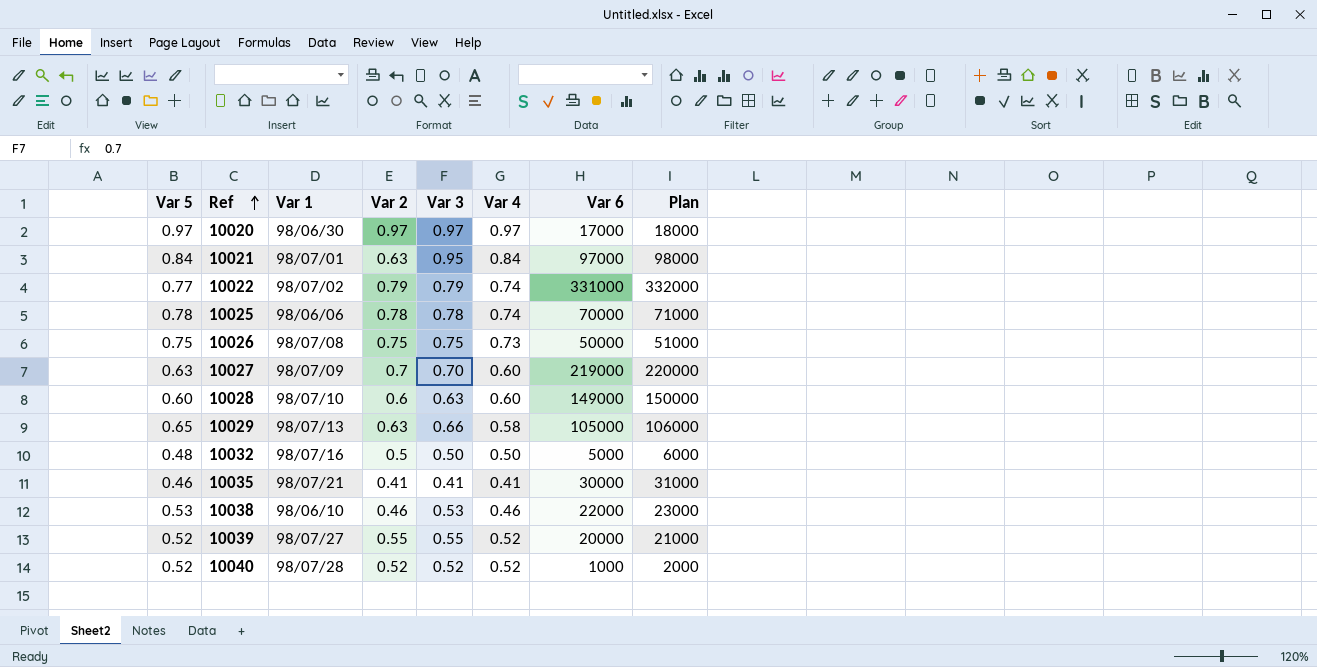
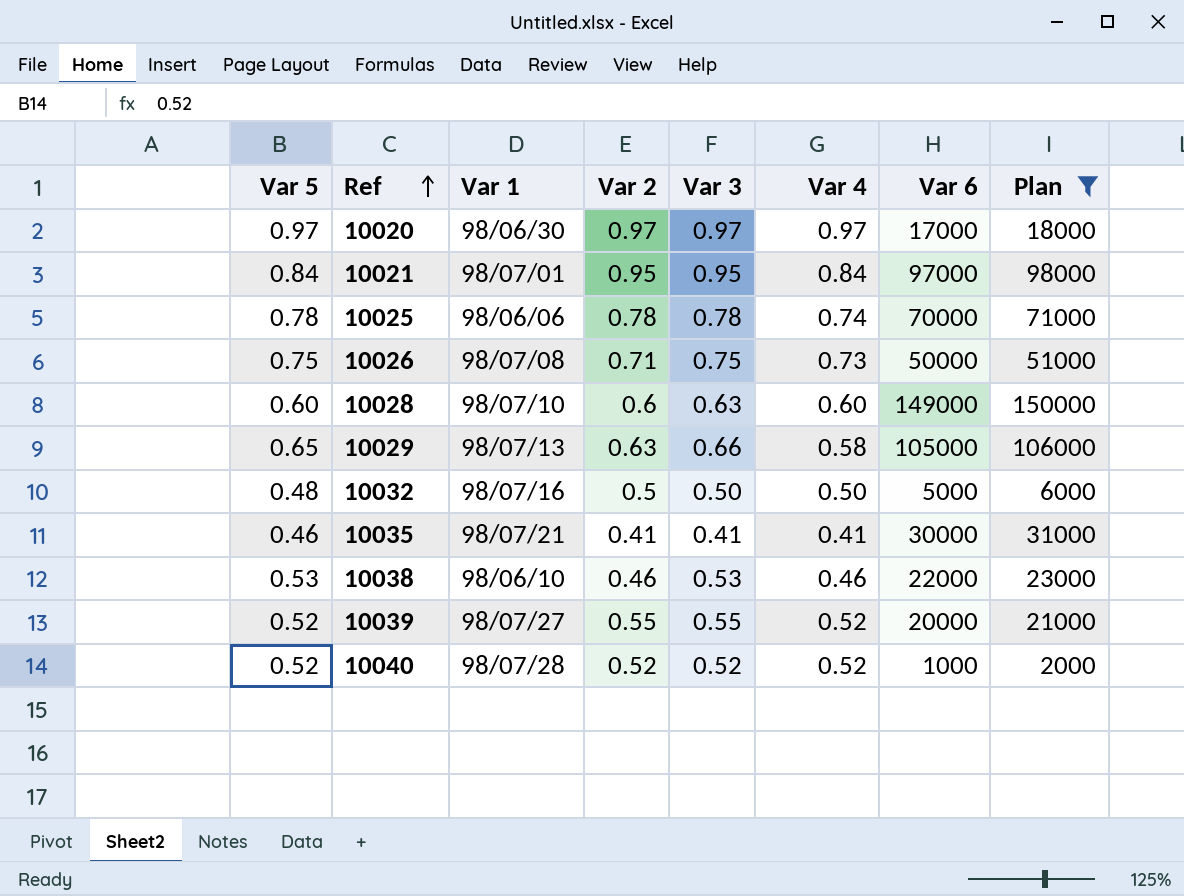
filter: none -> Plan <= 150000
10021 | Var 2: 0.63 -> 0.95
10026 | Var 2: 0.75 -> 0.71

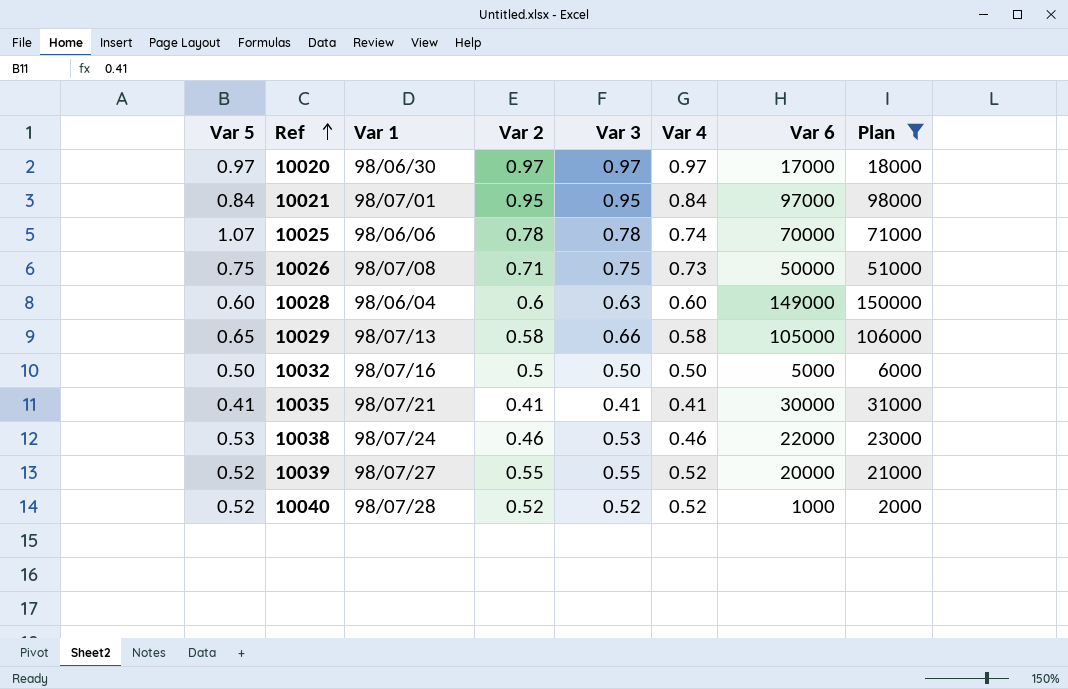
10025 | Var 5: 0.78 -> 1.07
10028 | Var 1: 98/07/10 -> 98/06/04
10029 | Var 2: 0.63 -> 0.58
10032 | Var 5: 0.48 -> 0.50
10035 | Var 5: 0.46 -> 0.41
10038 | Var 1: 98/06/10 -> 98/07/24

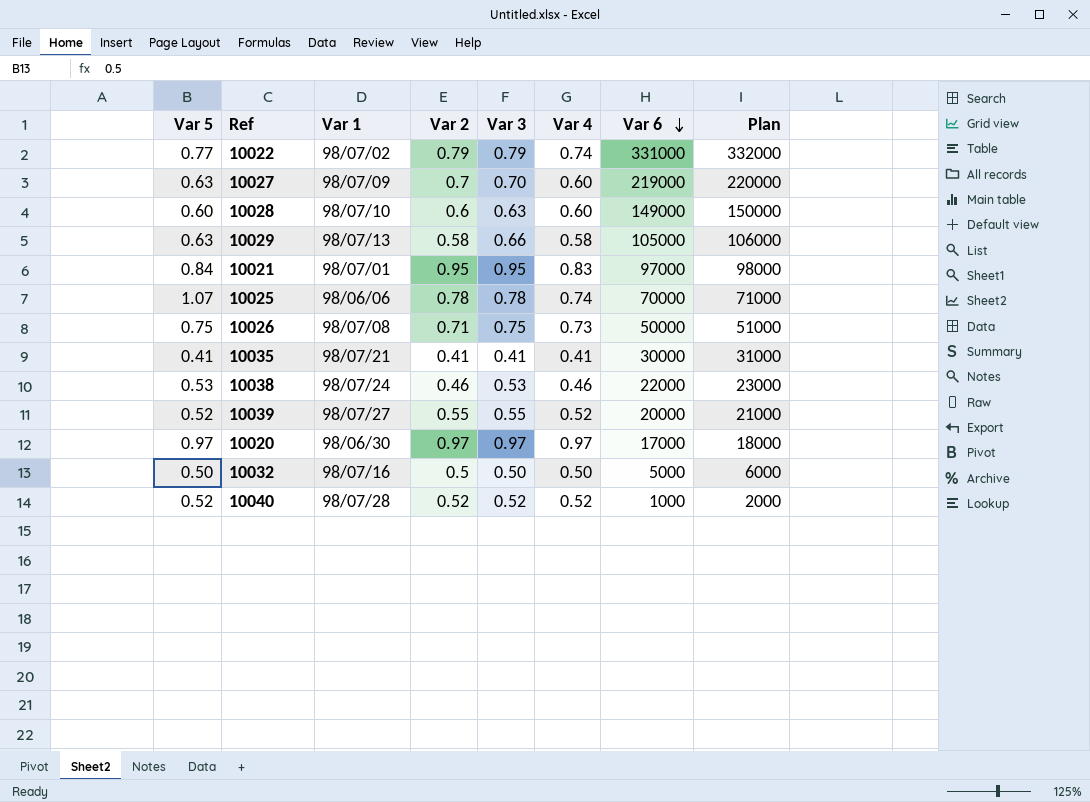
filter: Plan <= 150000 -> none
row order: Ref ascending -> Var 6 descending
10028 | Var 1: 98/06/04 -> 98/07/10
10029 | Var 5: 0.65 -> 0.63
10021 | Var 4: 0.84 -> 0.83

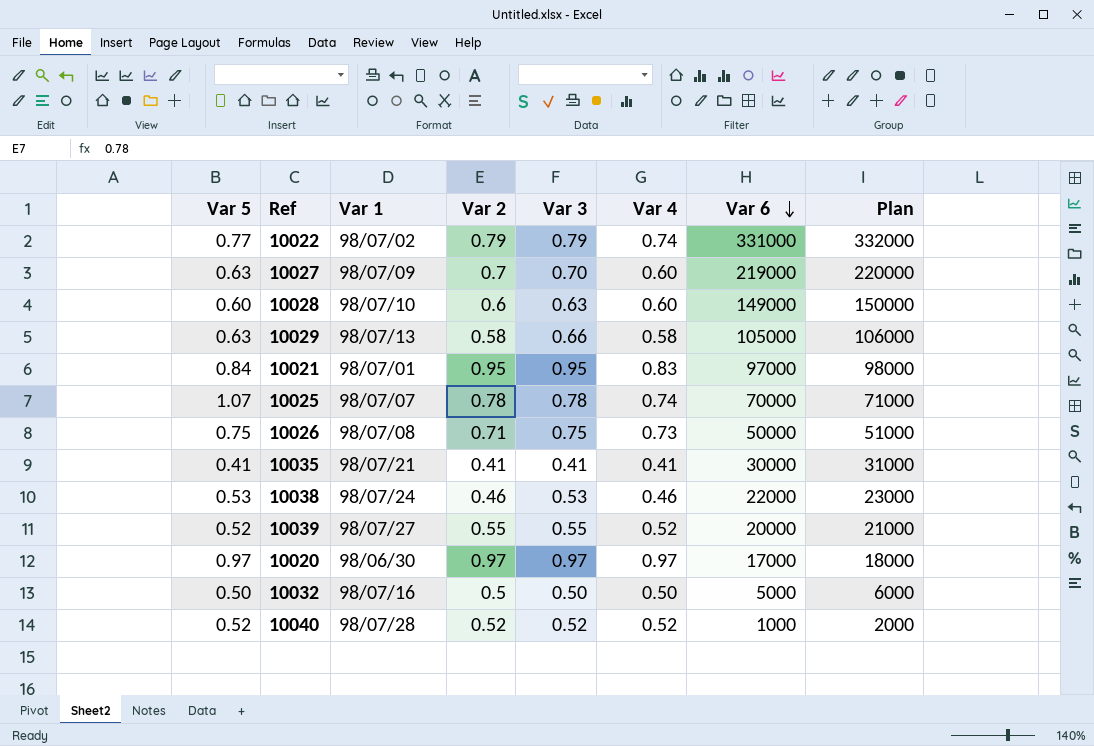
10025 | Var 1: 98/06/06 -> 98/07/07

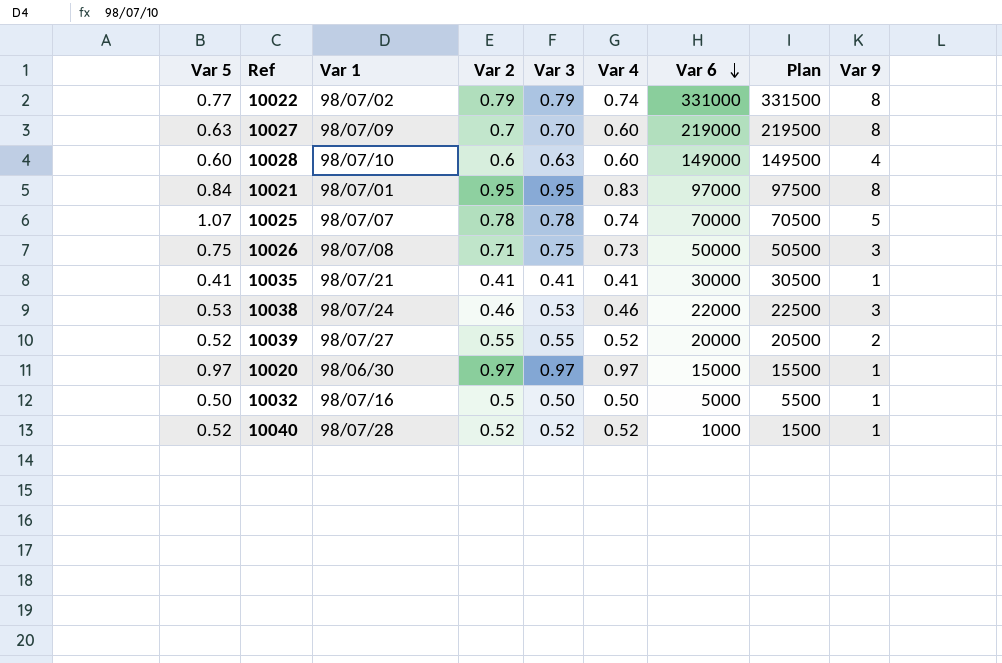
column Plan | formula: [Var 6] + 1000 -> [Var 6] + 500
column Var 9 | position: none -> 9
row 10029: 0.63 | 98/07/13 | 0.58 | 0.66 | 0.58 | 105000 | 106000 -> none
10020 | Var 6: 17000 -> 15000

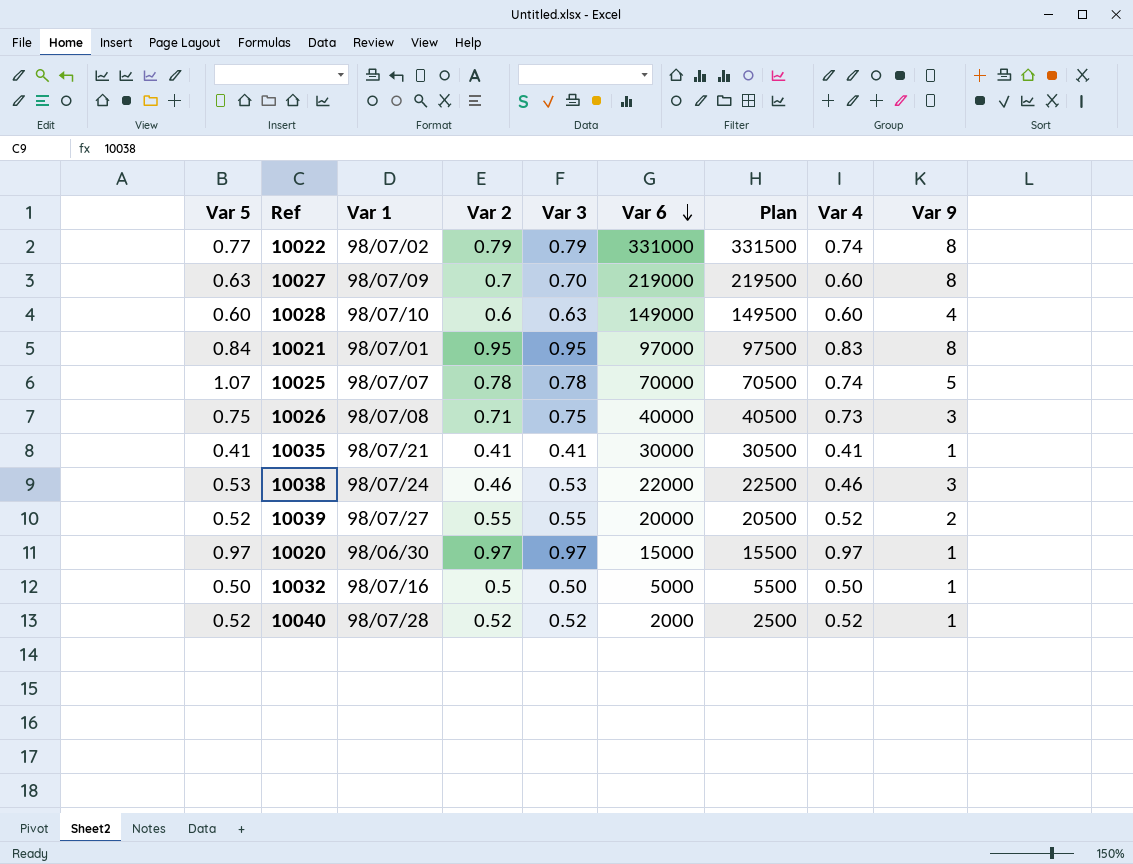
column Var 4 | position: 6 -> 8
10026 | Var 6: 50000 -> 40000
10026 | Plan: 50500 -> 40500
10040 | Var 6: 1000 -> 2000
10040 | Plan: 1500 -> 2500

